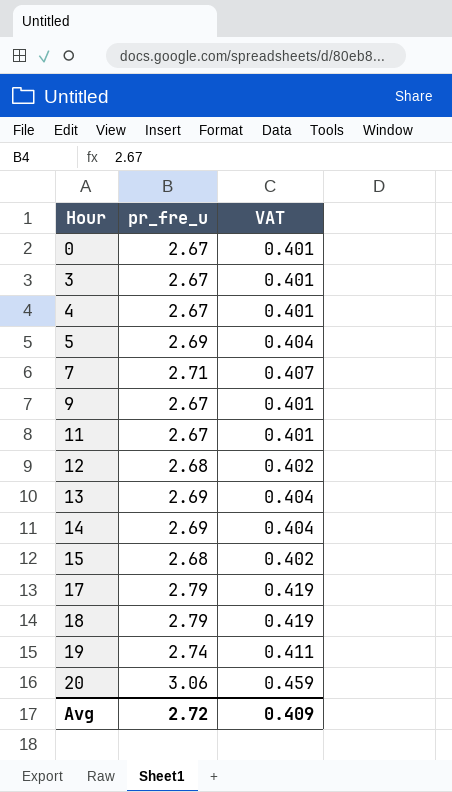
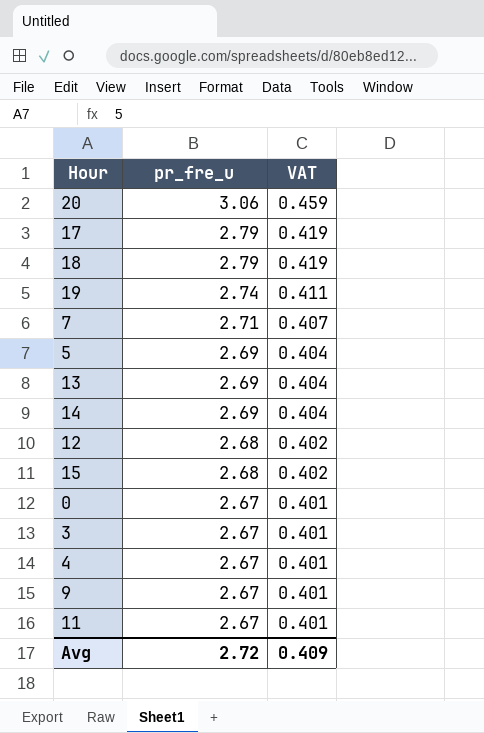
row order: Hour ascending -> pr_fre_u descending

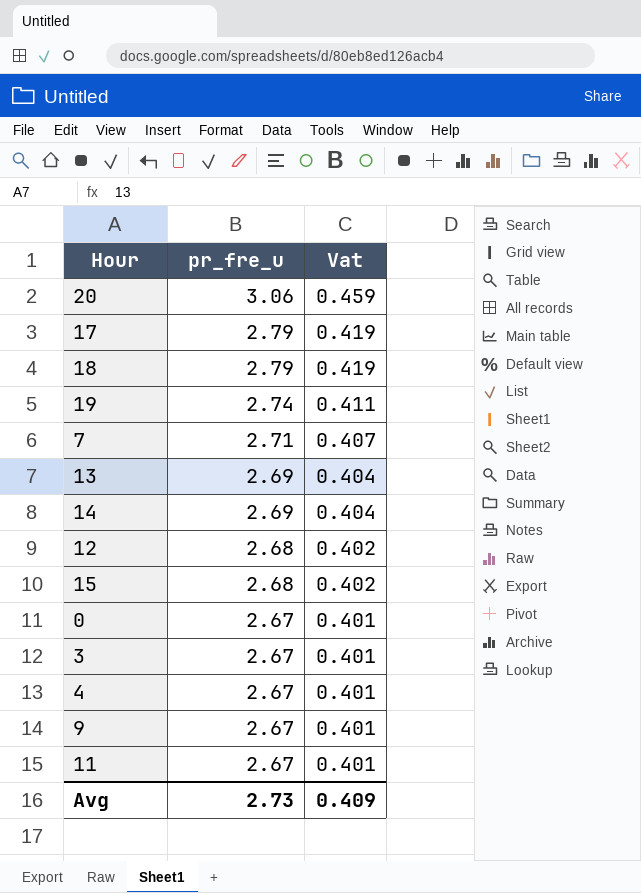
column name: VAT -> Vat
row 5: 2.69 | 0.404 -> none
Avg | pr_fre_u: 2.72 -> 2.73

